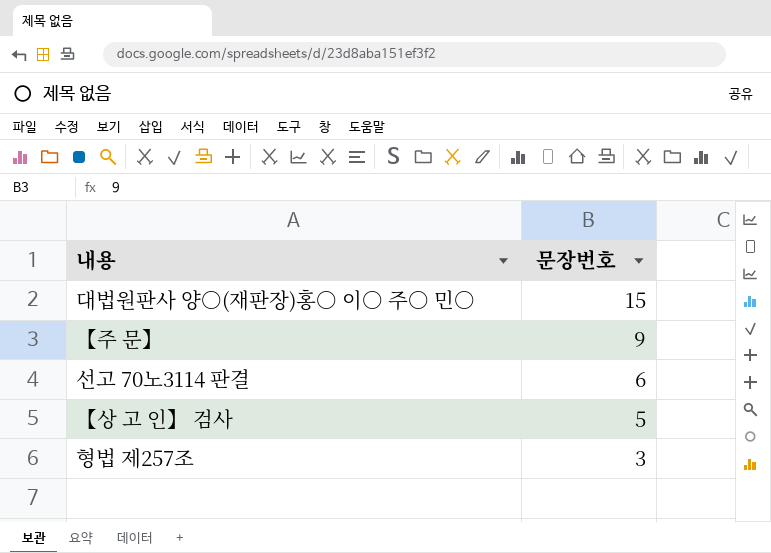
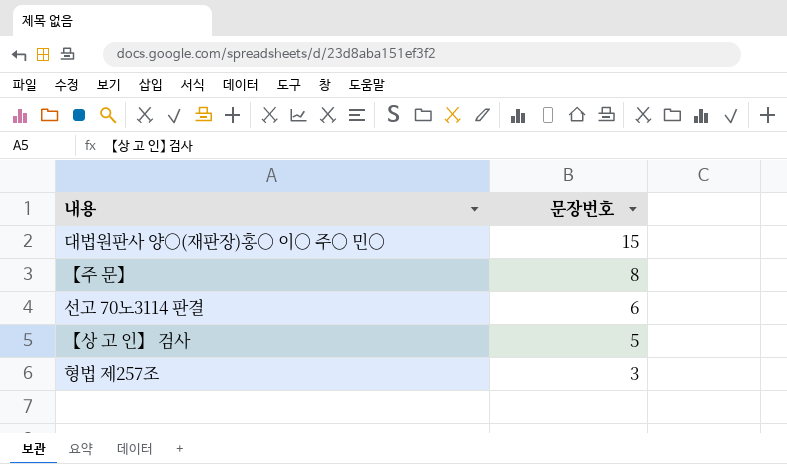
【주 문】 | 문장번호: 9 -> 8

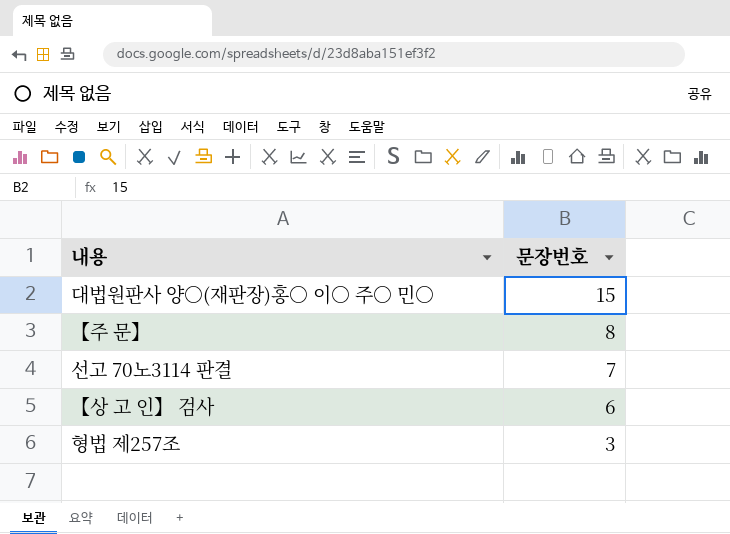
선고 70노3114 판결 | 문장번호: 6 -> 7
【상 고 인】 검사 | 문장번호: 5 -> 6

